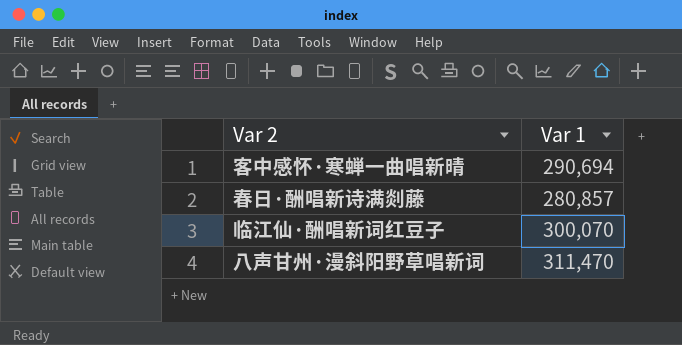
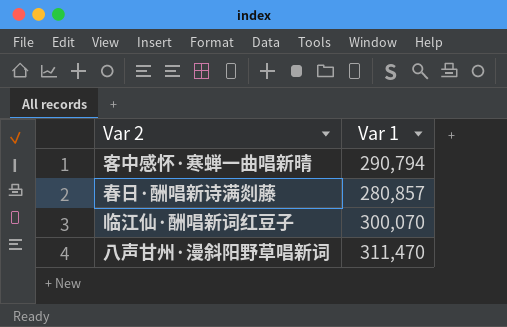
客中感怀·寒蝉一曲唱新晴 | Var 1: 290,694 -> 290,794

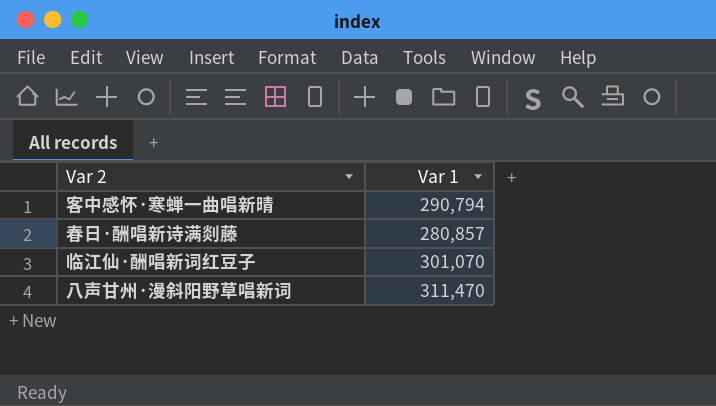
临江仙·酬唱新词红豆子 | Var 1: 300,070 -> 301,070

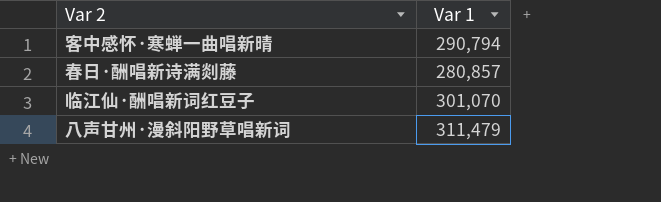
八声甘州·漫斜阳野草唱新词 | Var 1: 311,470 -> 311,479

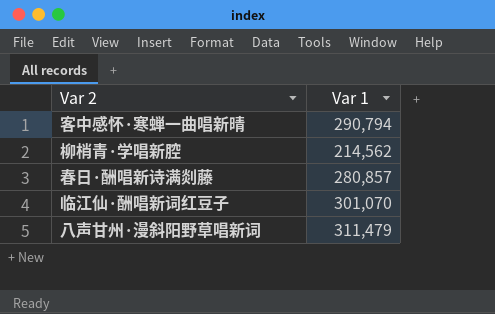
row 柳梢青·学唱新腔: none -> 214,562

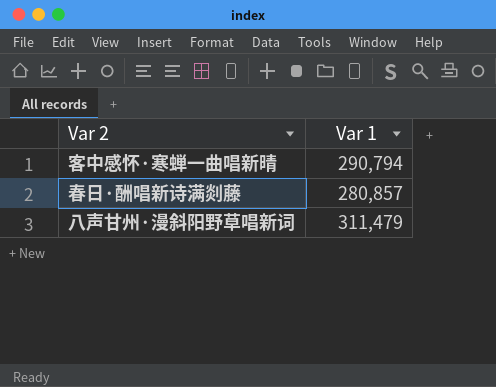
row 柳梢青·学唱新腔: 214,562 -> none
row 临江仙·酬唱新词红豆子: 301,070 -> none

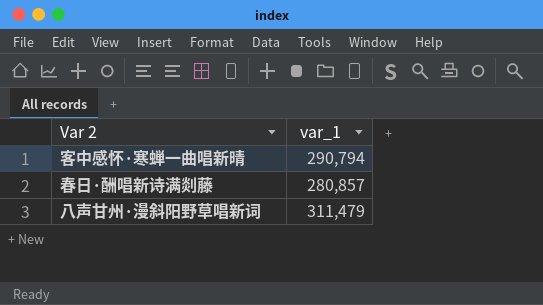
column name: Var 1 -> var_1

